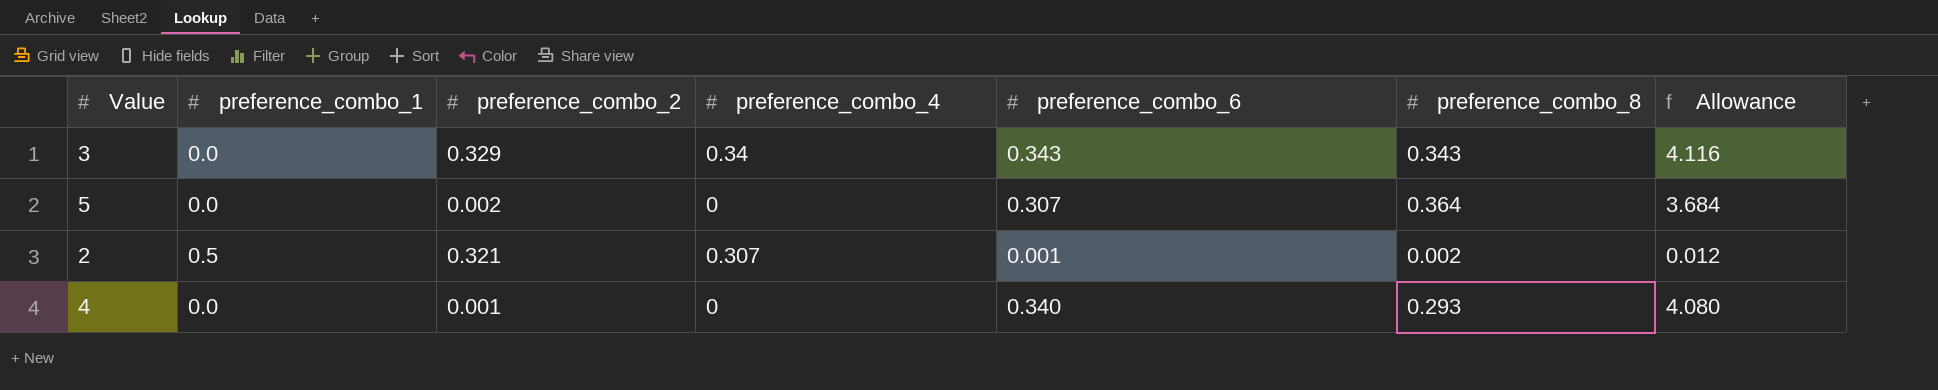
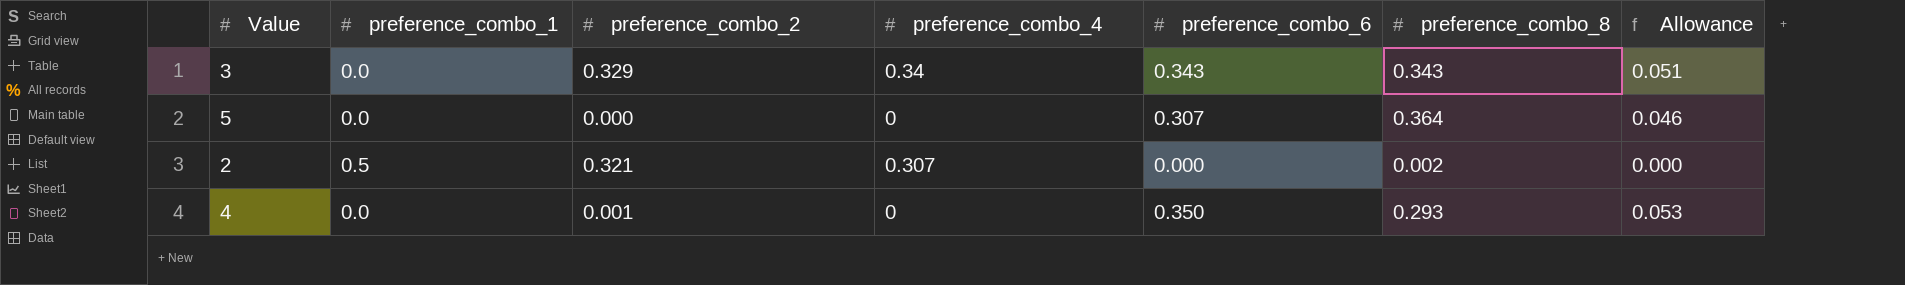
column Allowance | formula: [preference_combo_6] * 12 -> [preference_combo_6] * 0.15
5 | preference_combo_2: 0.002 -> 0.000
2 | preference_combo_6: 0.001 -> 0.000
4 | preference_combo_6: 0.340 -> 0.350

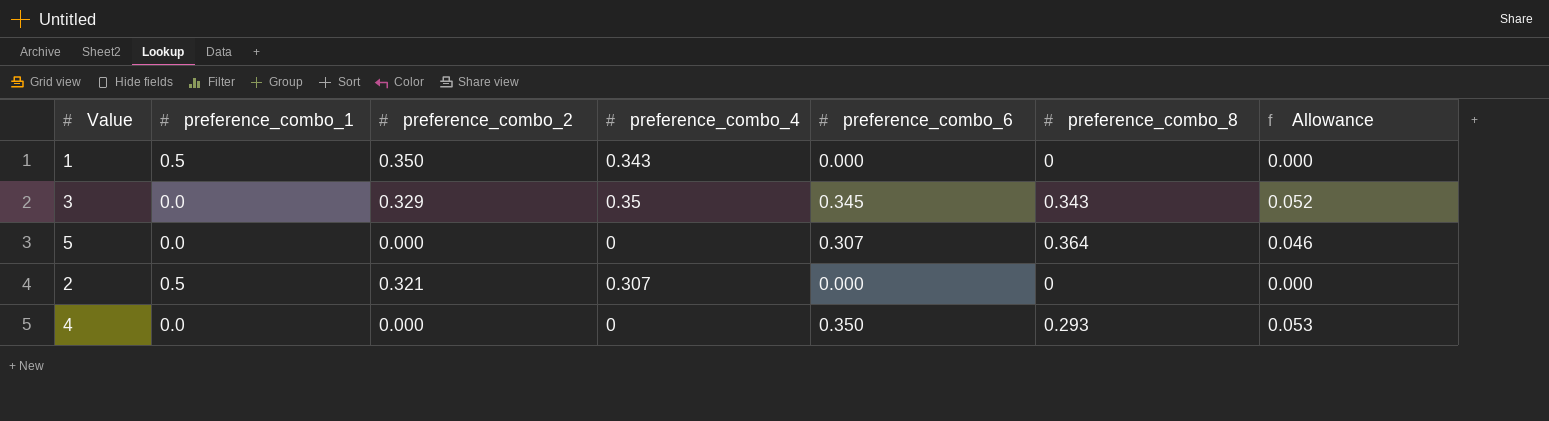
row 1: none -> 0.5 | 0.350 | 0.343 | 0.000 | 0 | 0.000
3 | preference_combo_4: 0.34 -> 0.35
3 | preference_combo_6: 0.343 -> 0.345
3 | Allowance: 0.051 -> 0.052
2 | preference_combo_8: 0.002 -> 0
4 | preference_combo_2: 0.001 -> 0.000

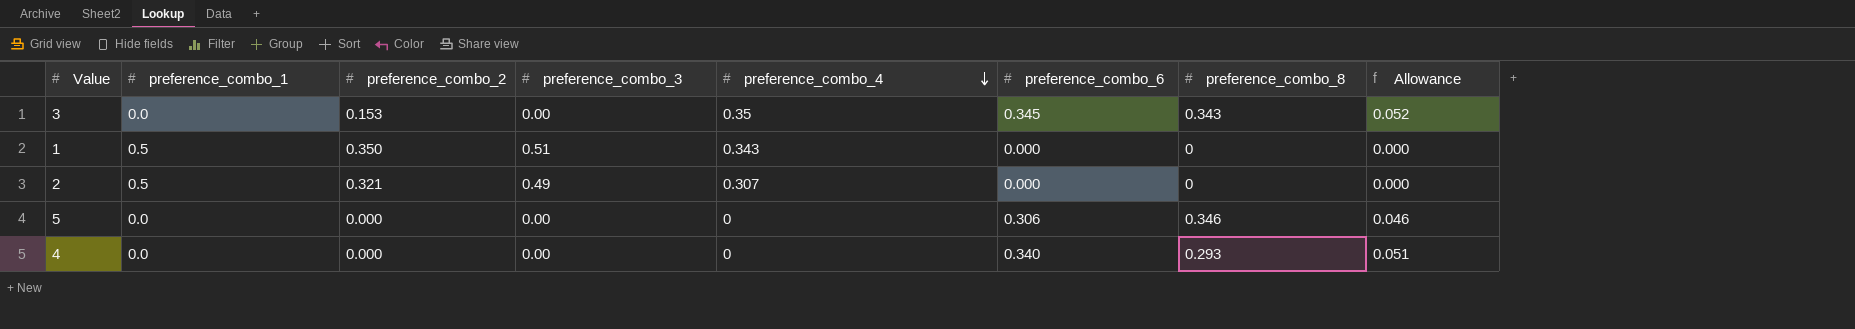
row order: none -> preference_combo_4 descending
column preference_combo_3 | position: none -> 4
3 | preference_combo_2: 0.329 -> 0.153
5 | preference_combo_6: 0.307 -> 0.306
5 | preference_combo_8: 0.364 -> 0.346
4 | preference_combo_6: 0.350 -> 0.340
4 | Allowance: 0.053 -> 0.051

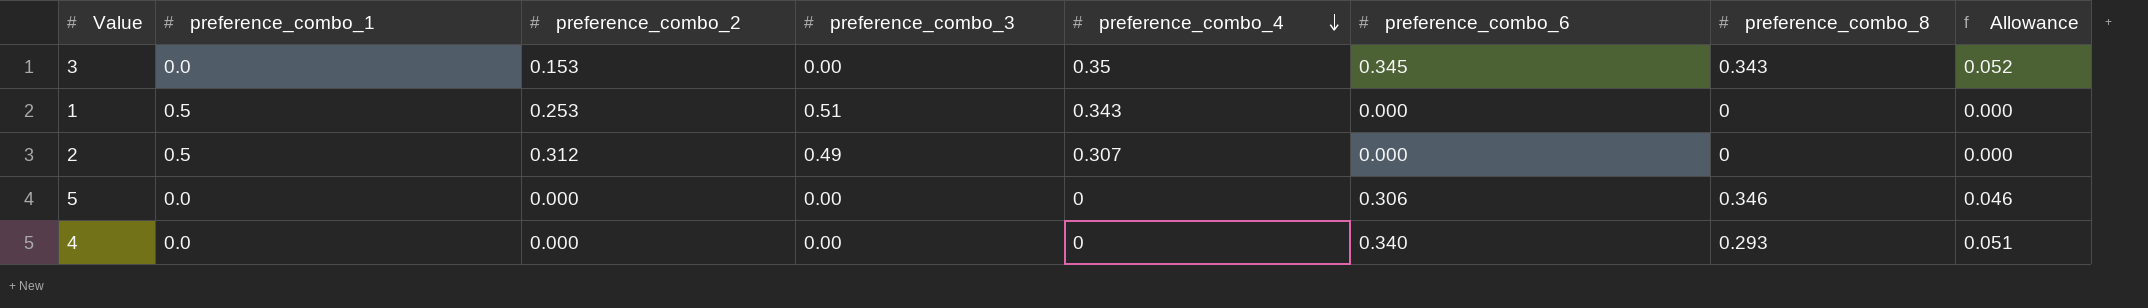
1 | preference_combo_2: 0.350 -> 0.253
2 | preference_combo_2: 0.321 -> 0.312

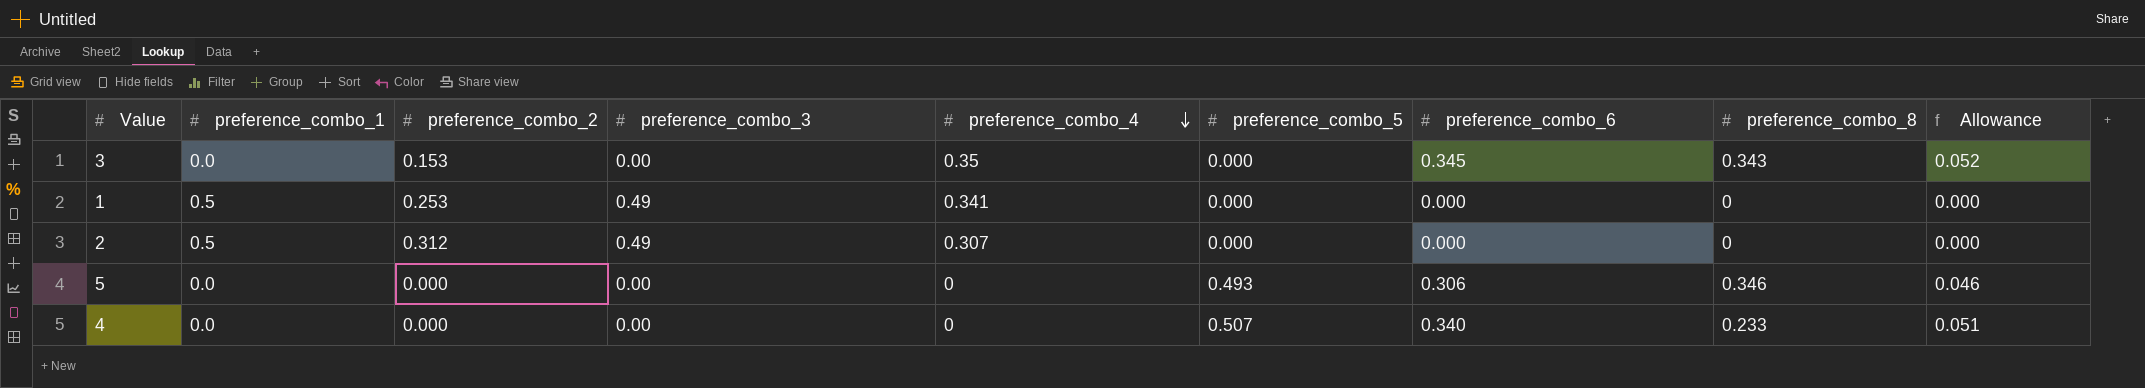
column preference_combo_5 | position: none -> 6
1 | preference_combo_3: 0.51 -> 0.49
1 | preference_combo_4: 0.343 -> 0.341
4 | preference_combo_8: 0.293 -> 0.233

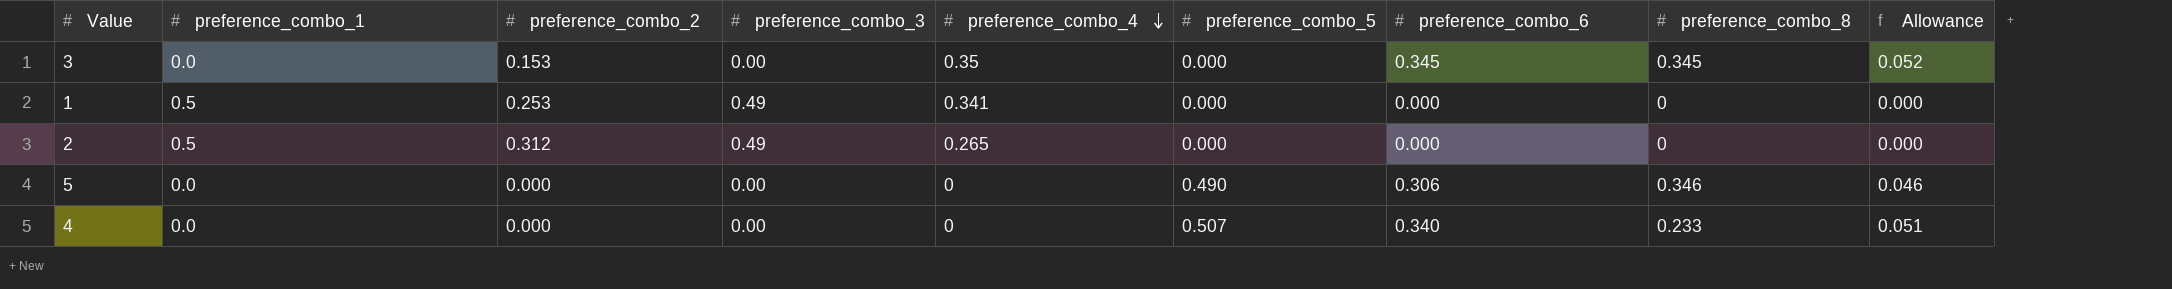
3 | preference_combo_8: 0.343 -> 0.345
2 | preference_combo_4: 0.307 -> 0.265
5 | preference_combo_5: 0.493 -> 0.490

